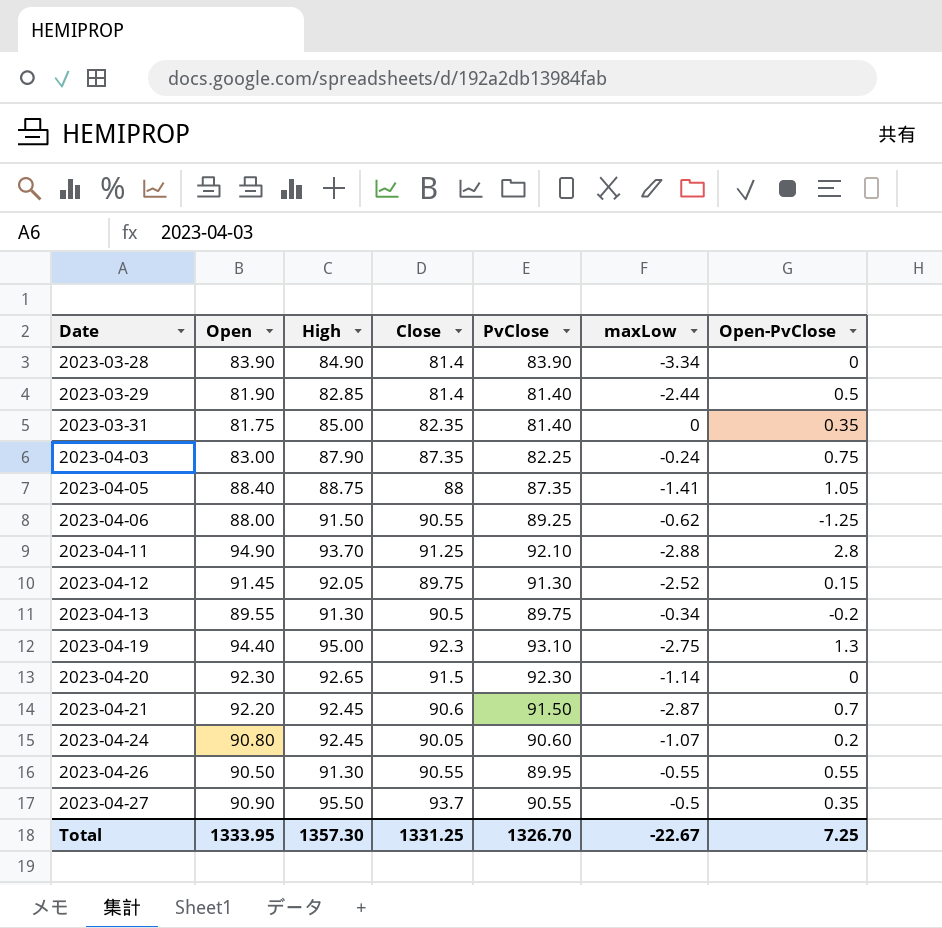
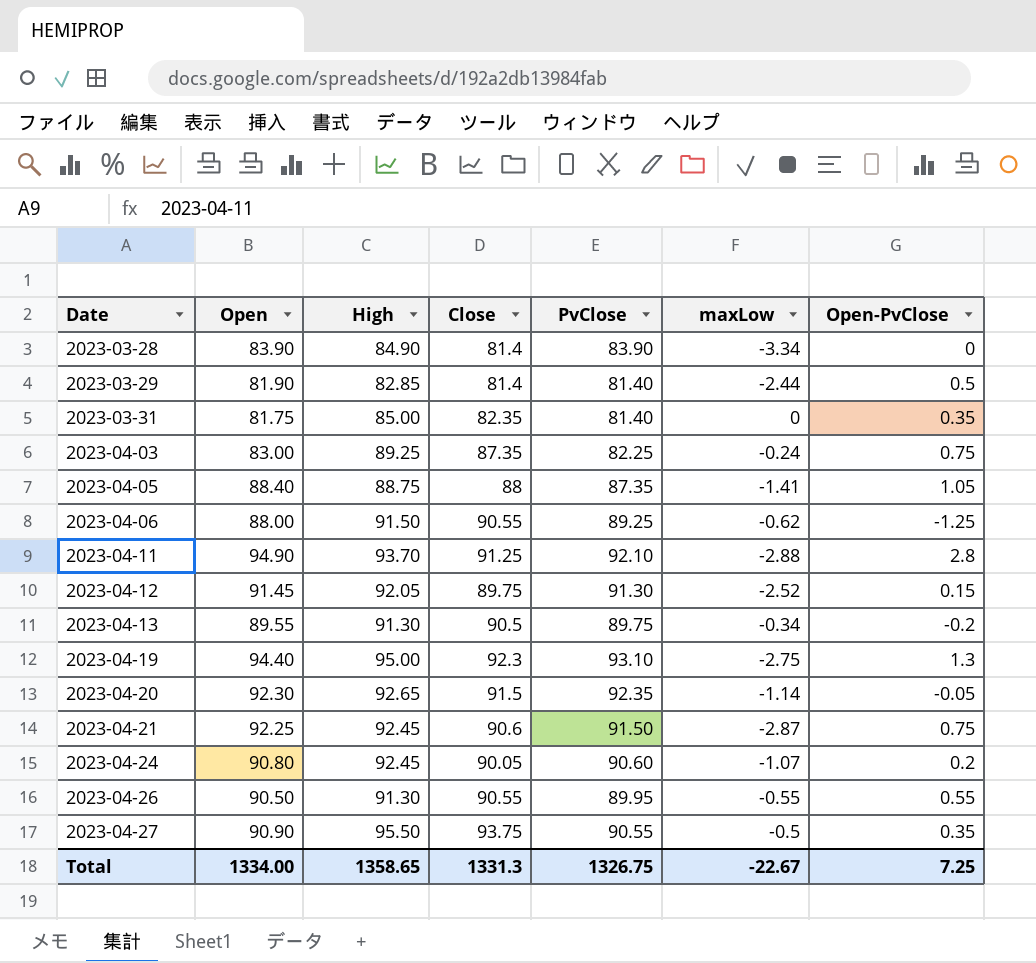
2023-04-03 | High: 87.90 -> 89.25
2023-04-20 | PvClose: 92.30 -> 92.35
2023-04-20 | Open-PvClose: 0 -> -0.05
2023-04-21 | Open: 92.20 -> 92.25
2023-04-21 | Open-PvClose: 0.7 -> 0.75
2023-04-27 | Close: 93.7 -> 93.75
Total | Open: 1333.95 -> 1334.00
Total | High: 1357.30 -> 1358.65
Total | Close: 1331.25 -> 1331.3
Total | PvClose: 1326.70 -> 1326.75

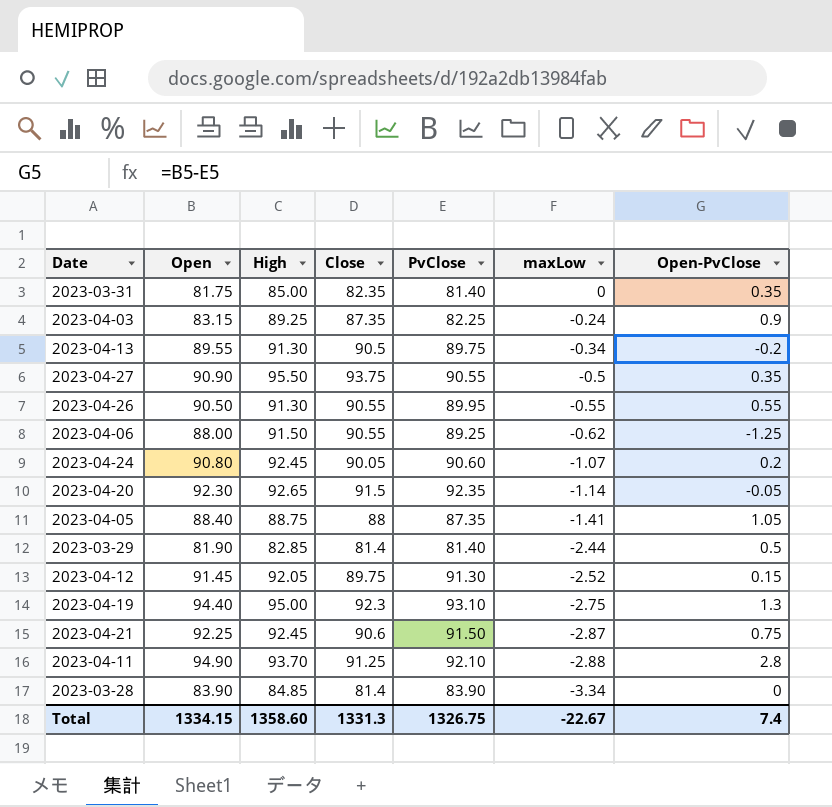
row order: Date ascending -> maxLow descending
2023-04-03 | Open: 83.00 -> 83.15
2023-04-03 | Open-PvClose: 0.75 -> 0.9
2023-03-28 | High: 84.90 -> 84.85
Total | Open: 1334.00 -> 1334.15
Total | High: 1358.65 -> 1358.60
Total | Open-PvClose: 7.25 -> 7.4

